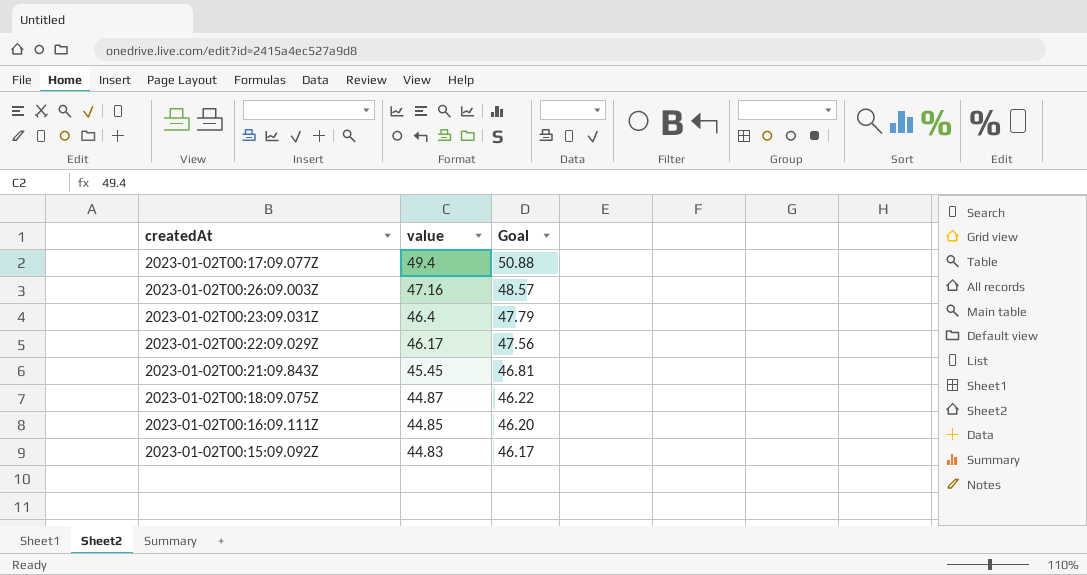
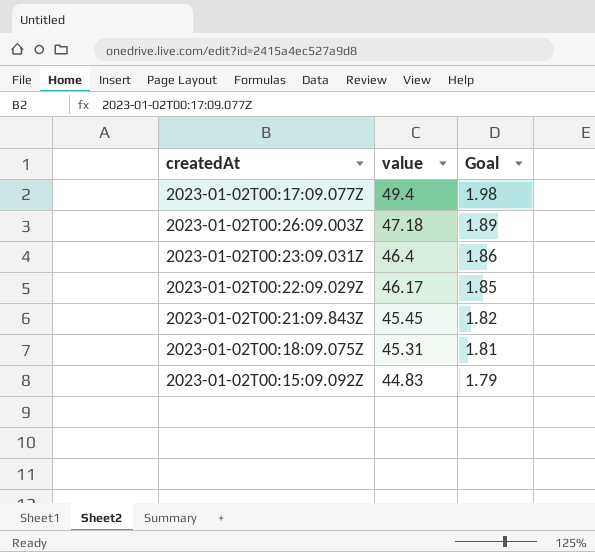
column Goal | formula: [value] * 1.03 -> [value] * 0.04
row 2023-01-02T00:16:09.111Z: 44.85 | 46.20 -> none
2023-01-02T00:26:09.003Z | value: 47.16 -> 47.18
2023-01-02T00:18:09.075Z | value: 44.87 -> 45.31

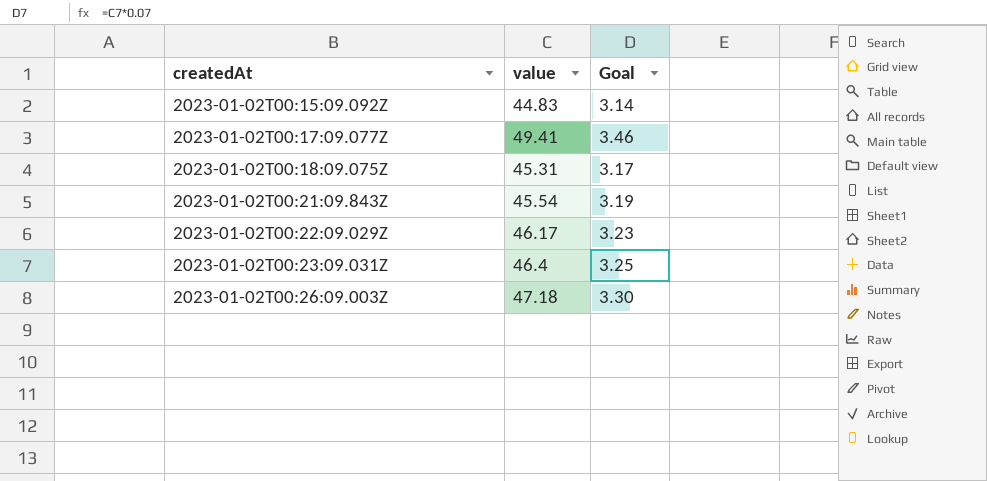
row order: value descending -> createdAt ascending
column Goal | formula: [value] * 0.04 -> [value] * 0.07
2023-01-02T00:17:09.077Z | value: 49.4 -> 49.41
2023-01-02T00:21:09.843Z | value: 45.45 -> 45.54

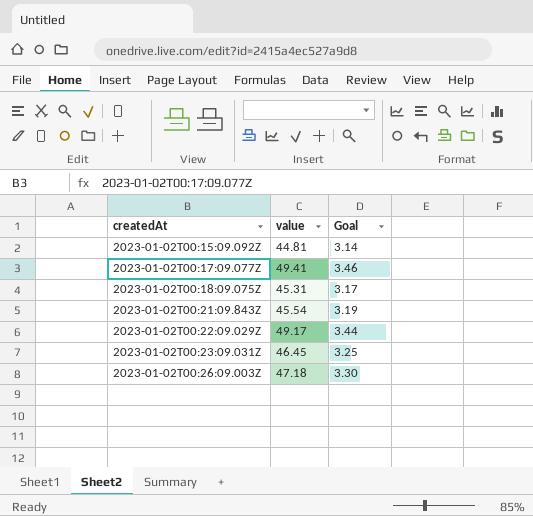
2023-01-02T00:15:09.092Z | value: 44.83 -> 44.81
2023-01-02T00:22:09.029Z | value: 46.17 -> 49.17
2023-01-02T00:22:09.029Z | Goal: 3.23 -> 3.44
2023-01-02T00:23:09.031Z | value: 46.4 -> 46.45

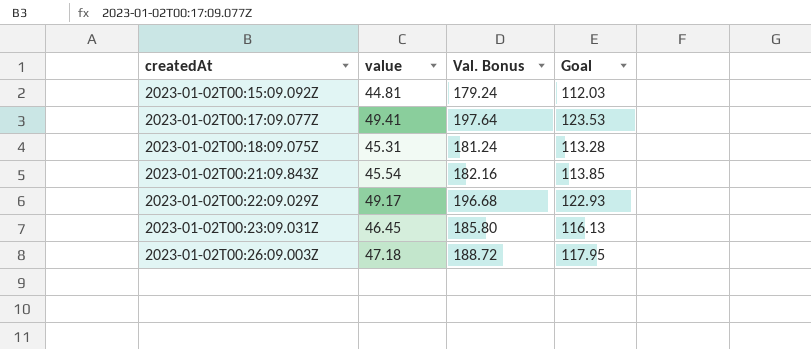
column Val. Bonus | formula: none -> [value] * 4
column Goal | formula: [value] * 0.07 -> [value] * 2.5

